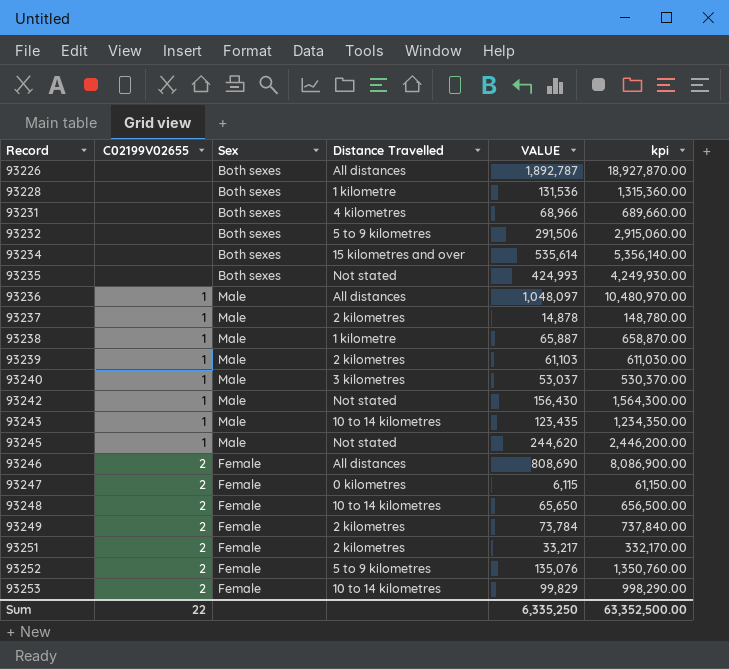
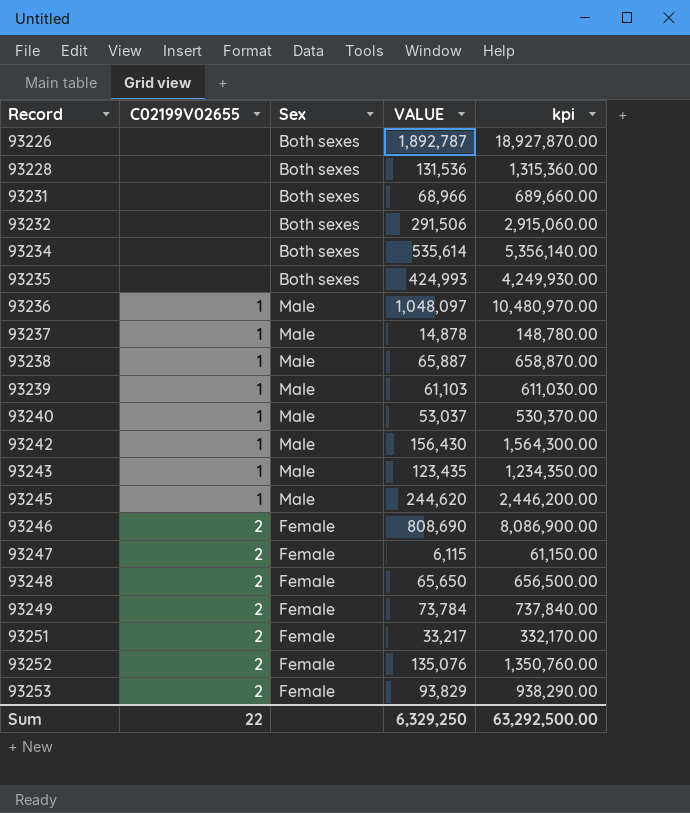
column Distance Travelled | position: 4 -> none
93253 | VALUE: 99,829 -> 93,829
93253 | kpi: 998,290.00 -> 938,290.00
Sum | VALUE: 6,335,250 -> 6,329,250
Sum | kpi: 63,352,500.00 -> 63,292,500.00

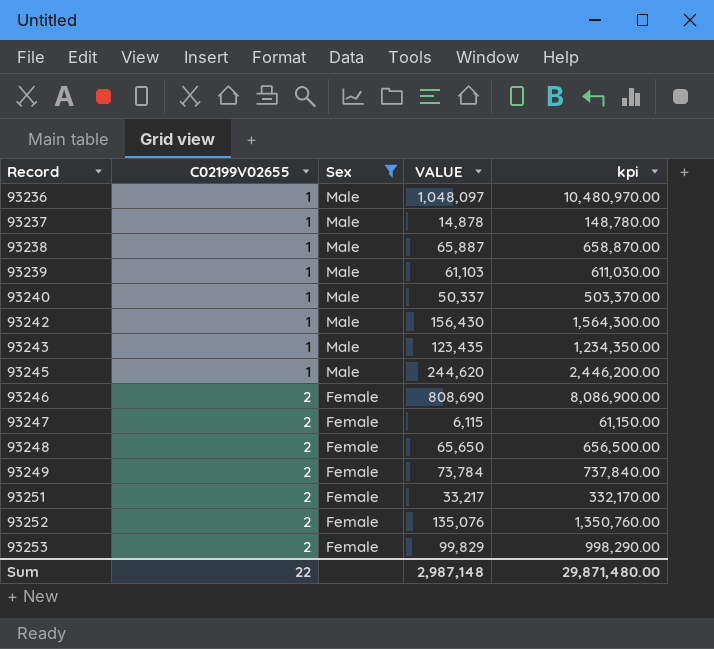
filter: none -> Sex != Both sexes
93240 | VALUE: 53,037 -> 50,337
93240 | kpi: 530,370.00 -> 503,370.00
93253 | VALUE: 93,829 -> 99,829
93253 | kpi: 938,290.00 -> 998,290.00
Sum | VALUE: 6,329,250 -> 2,987,148
Sum | kpi: 63,292,500.00 -> 29,871,480.00

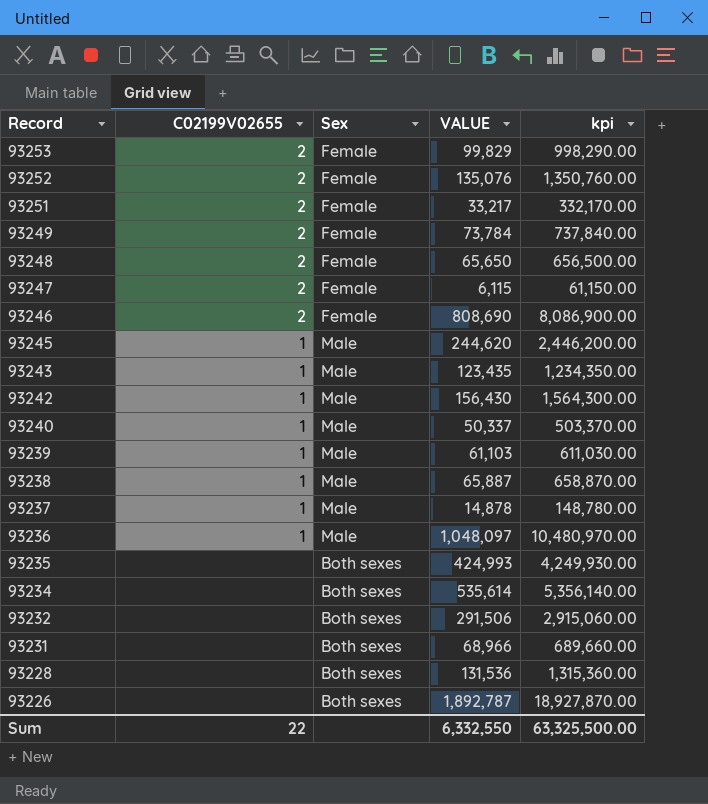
filter: Sex != Both sexes -> none
row order: Record ascending -> Record descending
Sum | VALUE: 2,987,148 -> 6,332,550
Sum | kpi: 29,871,480.00 -> 63,325,500.00

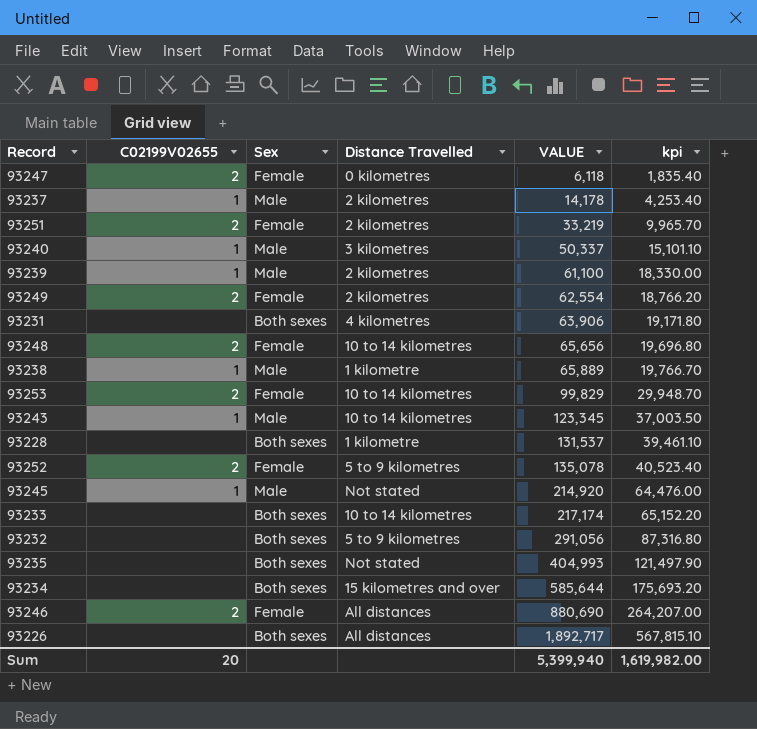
row order: Record descending -> VALUE ascending
column Distance Travelled | position: none -> 4
column kpi | formula: [VALUE] * 10 -> [VALUE] * 0.3
row 93242: 1 | Male | 156,430 | 1,564,300.00 -> none
row 93236: 1 | Male | 1,048,097 | 10,480,970.00 -> none
93247 | VALUE: 6,115 -> 6,118
93237 | VALUE: 14,878 -> 14,178
93251 | VALUE: 33,217 -> 33,219
93239 | VALUE: 61,103 -> 61,100
93249 | VALUE: 73,784 -> 62,554
93231 | VALUE: 68,966 -> 63,906
93248 | VALUE: 65,650 -> 65,656
93238 | VALUE: 65,887 -> 65,889
93243 | VALUE: 123,435 -> 123,345
93228 | VALUE: 131,536 -> 131,537
93252 | VALUE: 135,076 -> 135,078
93245 | VALUE: 244,620 -> 214,920
row 93233: none -> none | Both sexes | 10 to 14 kilometres | 217,174 | 65,152.20
93232 | VALUE: 291,506 -> 291,056
93235 | VALUE: 424,993 -> 404,993
93234 | VALUE: 535,614 -> 585,644
93246 | VALUE: 808,690 -> 880,690
93226 | VALUE: 1,892,787 -> 1,892,717
Sum | C02199V02655: 22 -> 20
Sum | VALUE: 6,332,550 -> 5,399,940
Sum | kpi: 63,325,500.00 -> 1,619,982.00

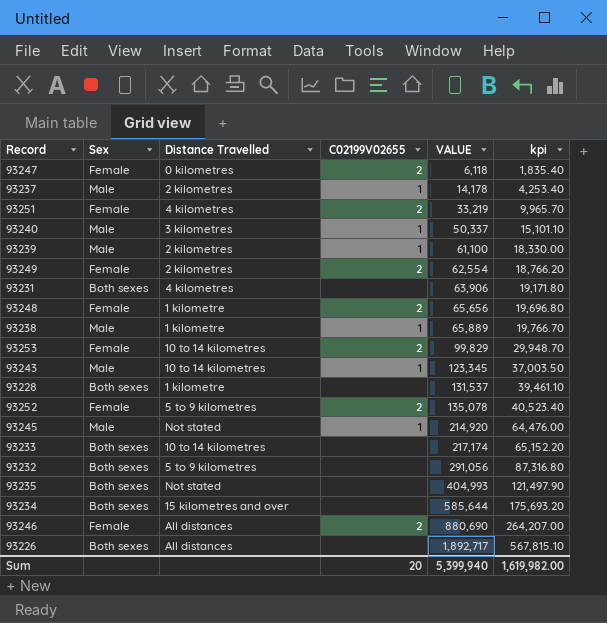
column C02199V02655 | position: 2 -> 4
93251 | Distance Travelled: 2 kilometres -> 4 kilometres
93248 | Distance Travelled: 10 to 14 kilometres -> 1 kilometre

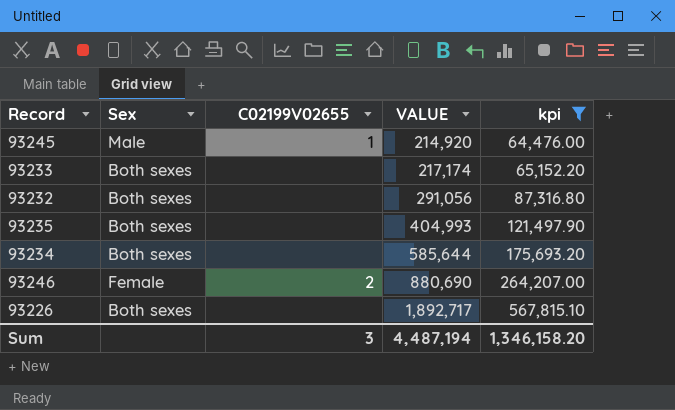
filter: none -> kpi >= 64,476.00
column Distance Travelled | position: 3 -> none
Sum | C02199V02655: 20 -> 3
Sum | VALUE: 5,399,940 -> 4,487,194
Sum | kpi: 1,619,982.00 -> 1,346,158.20

